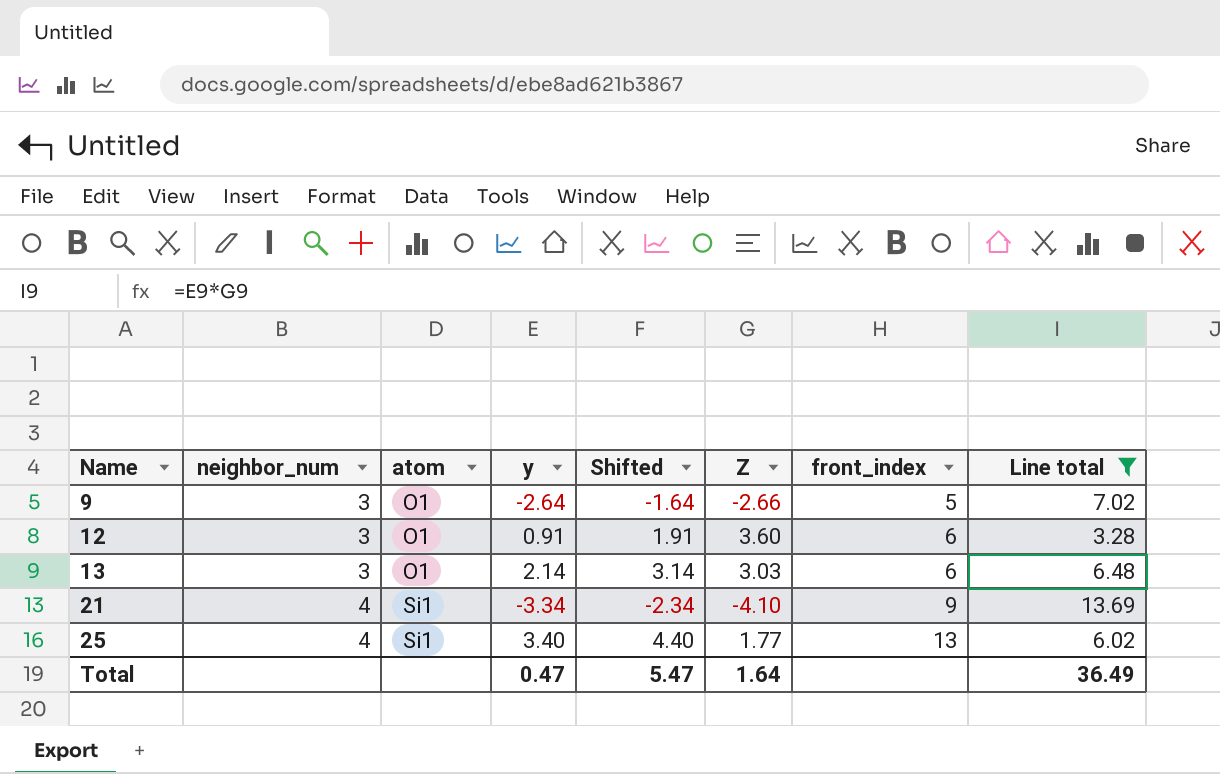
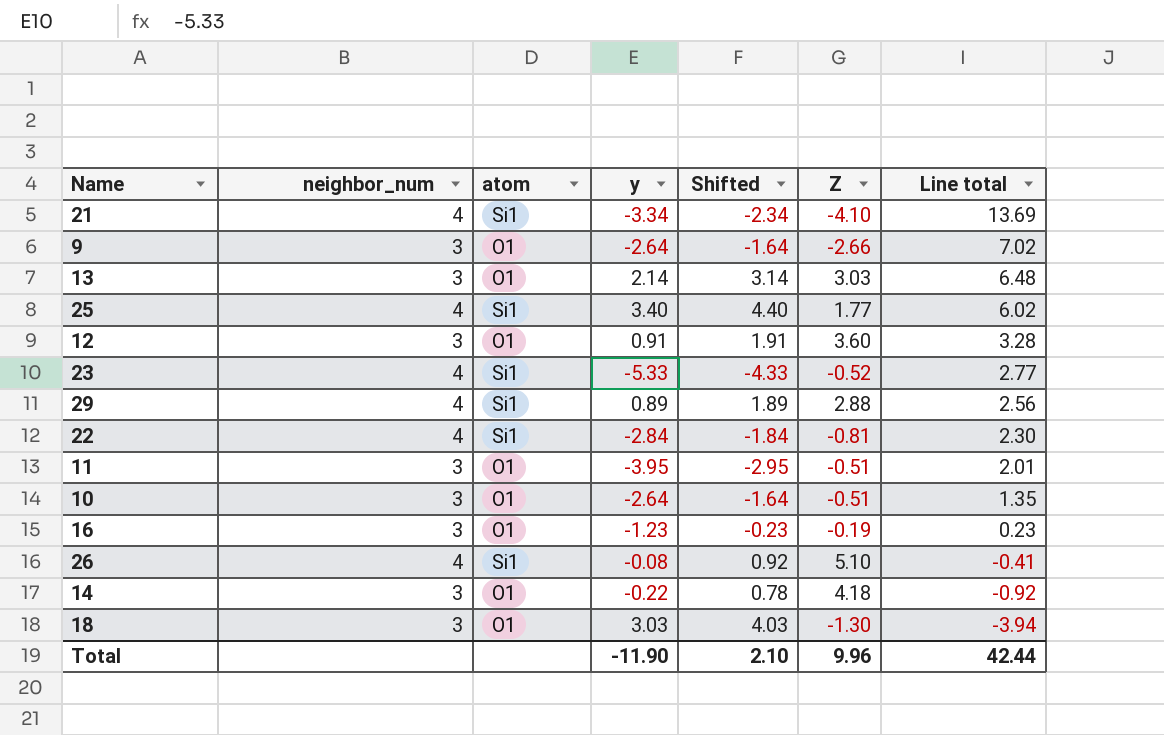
filter: Line total >= 3.28 -> none
row order: Name ascending -> Line total descending
column front_index | position: 7 -> none
Total | y: 0.47 -> -11.90
Total | Shifted: 5.47 -> 2.10
Total | Z: 1.64 -> 9.96
Total | Line total: 36.49 -> 42.44

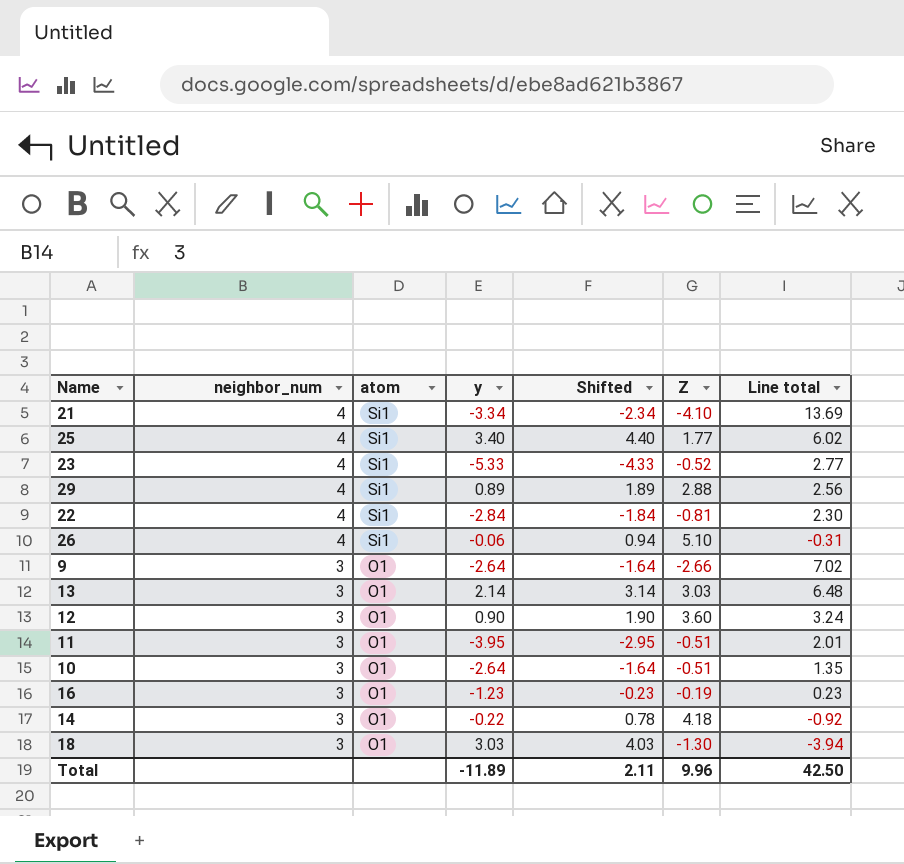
row order: Line total descending -> neighbor_num descending
26 | y: -0.08 -> -0.06
26 | Shifted: 0.92 -> 0.94
26 | Line total: -0.41 -> -0.31
12 | y: 0.91 -> 0.90
12 | Shifted: 1.91 -> 1.90
12 | Line total: 3.28 -> 3.24
Total | y: -11.90 -> -11.89
Total | Shifted: 2.10 -> 2.11
Total | Line total: 42.44 -> 42.50

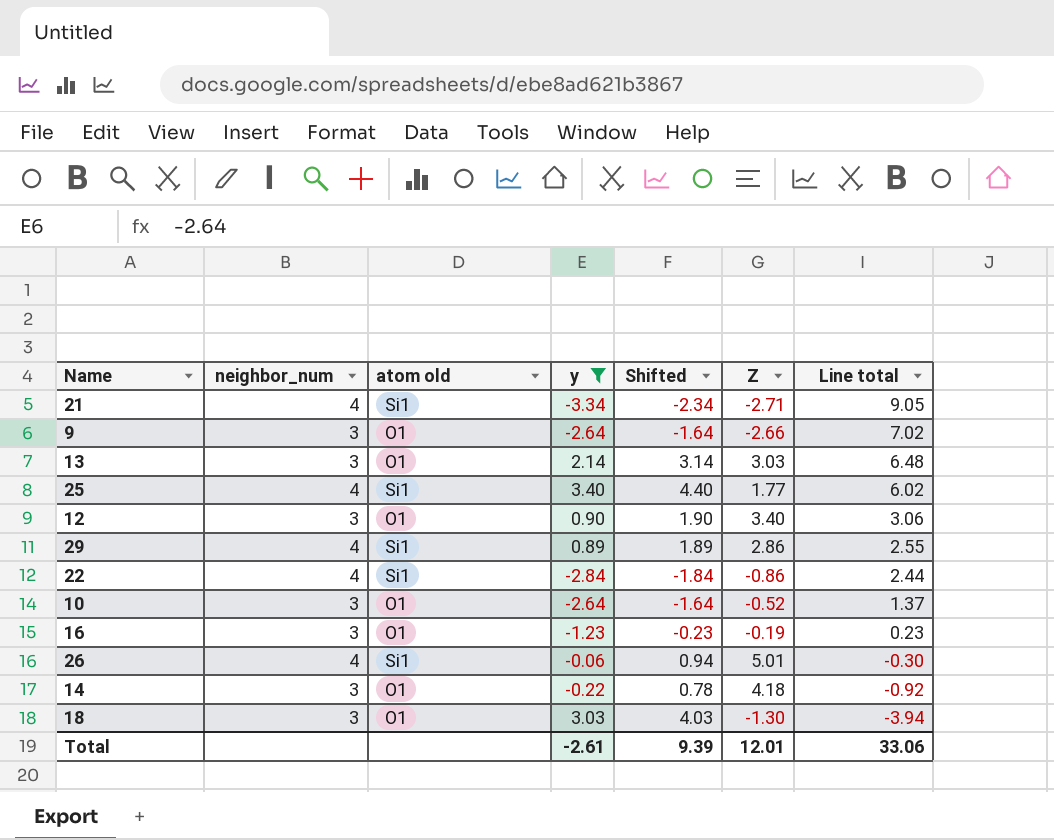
filter: none -> y >= -3.34
row order: neighbor_num descending -> Line total descending
column name: atom -> atom old
21 | Z: -4.10 -> -2.71
21 | Line total: 13.69 -> 9.05
12 | Z: 3.60 -> 3.40
12 | Line total: 3.24 -> 3.06
29 | Z: 2.88 -> 2.86
29 | Line total: 2.56 -> 2.55
22 | Z: -0.81 -> -0.86
22 | Line total: 2.30 -> 2.44
10 | Z: -0.51 -> -0.52
10 | Line total: 1.35 -> 1.37
26 | Z: 5.10 -> 5.01
26 | Line total: -0.31 -> -0.30
Total | y: -11.89 -> -2.61
Total | Shifted: 2.11 -> 9.39
Total | Z: 9.96 -> 12.01
Total | Line total: 42.50 -> 33.06

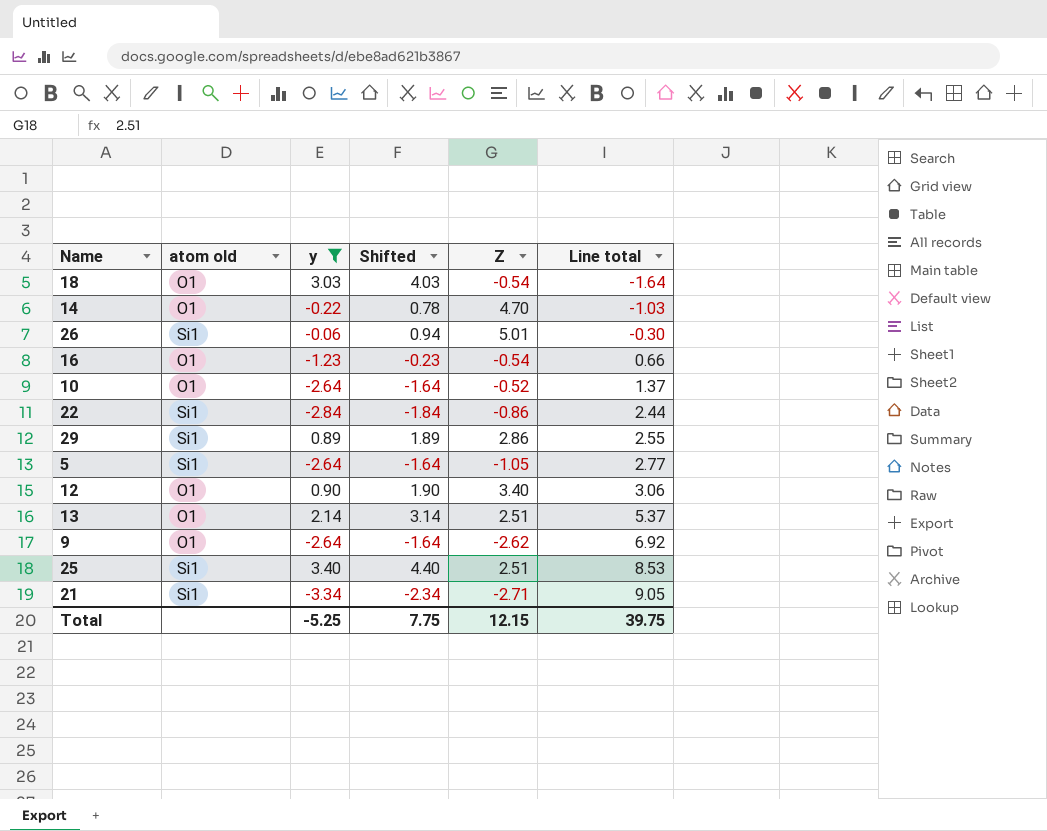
row order: Line total descending -> Line total ascending
column neighbor_num | position: 2 -> none
18 | Z: -1.30 -> -0.54
18 | Line total: -3.94 -> -1.64
14 | Z: 4.18 -> 4.70
14 | Line total: -0.92 -> -1.03
16 | Z: -0.19 -> -0.54
16 | Line total: 0.23 -> 0.66
row 5: none -> Si1 | -2.64 | -1.64 | -1.05 | 2.77
13 | Z: 3.03 -> 2.51
13 | Line total: 6.48 -> 5.37
9 | Z: -2.66 -> -2.62
9 | Line total: 7.02 -> 6.92
25 | Z: 1.77 -> 2.51
25 | Line total: 6.02 -> 8.53
Total | y: -2.61 -> -5.25
Total | Shifted: 9.39 -> 7.75
Total | Z: 12.01 -> 12.15
Total | Line total: 33.06 -> 39.75

